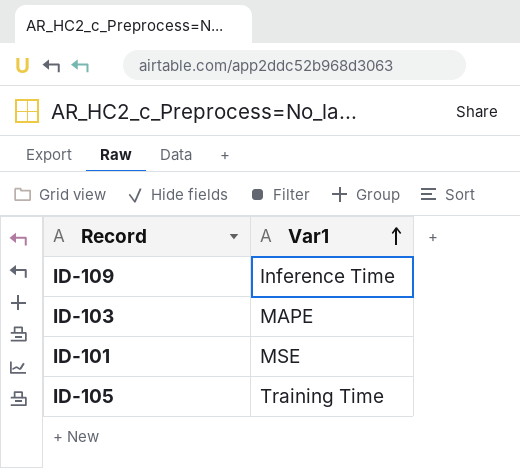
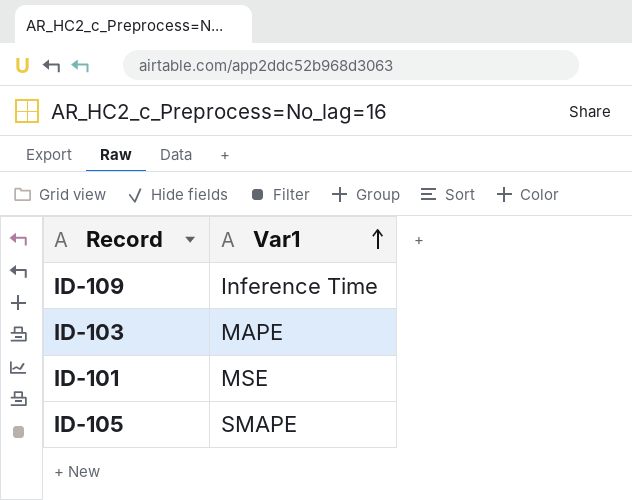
ID-105 | Var1: Training Time -> SMAPE

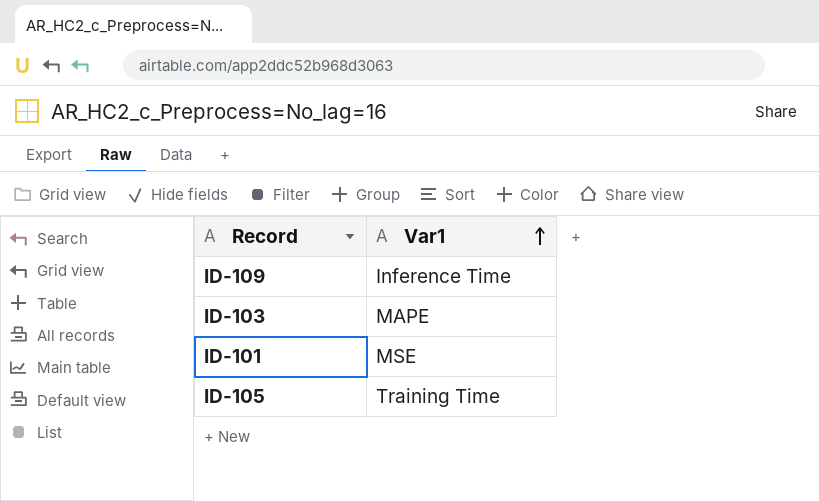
ID-105 | Var1: SMAPE -> Training Time

